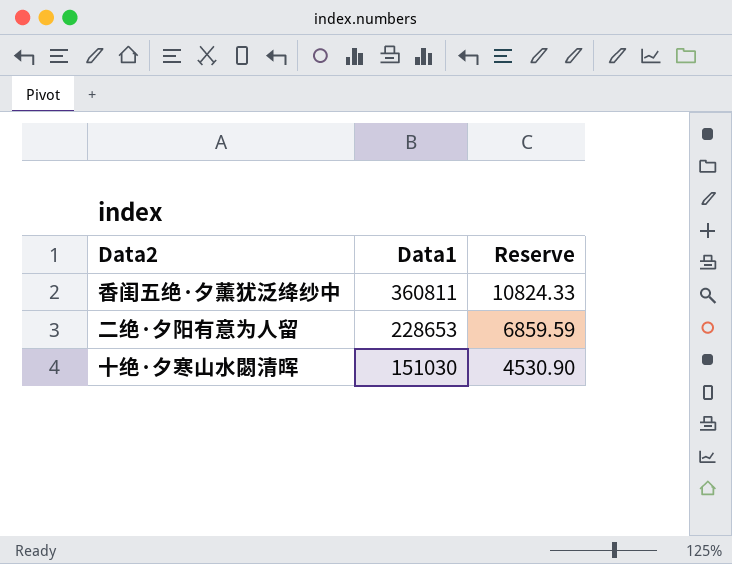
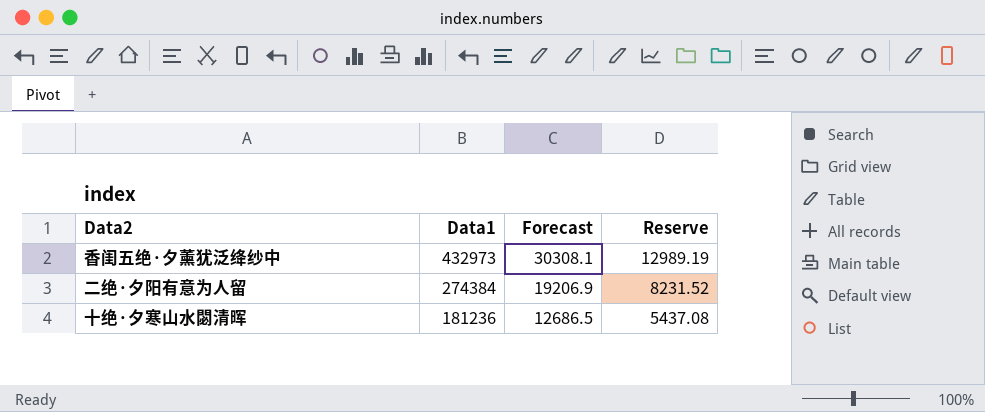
column Forecast | formula: none -> [Data1] * 0.07
香闺五绝·夕薰犹泛绛纱中 | Data1: 360811 -> 432973
香闺五绝·夕薰犹泛绛纱中 | Reserve: 10824.33 -> 12989.19
二绝·夕阳有意为人留 | Data1: 228653 -> 274384
二绝·夕阳有意为人留 | Reserve: 6859.59 -> 8231.52
十绝·夕寒山水閟清晖 | Data1: 151030 -> 181236
十绝·夕寒山水閟清晖 | Reserve: 4530.90 -> 5437.08

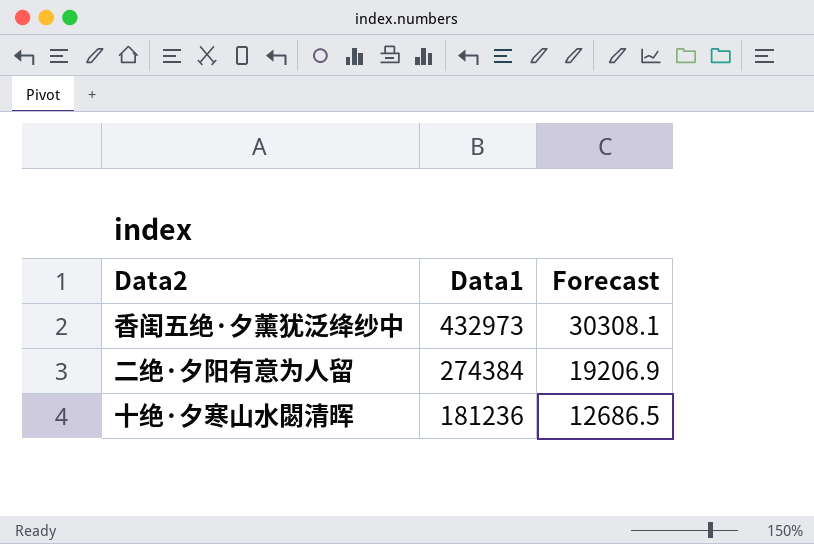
column Reserve | formula: [Data1] * 0.03 -> none

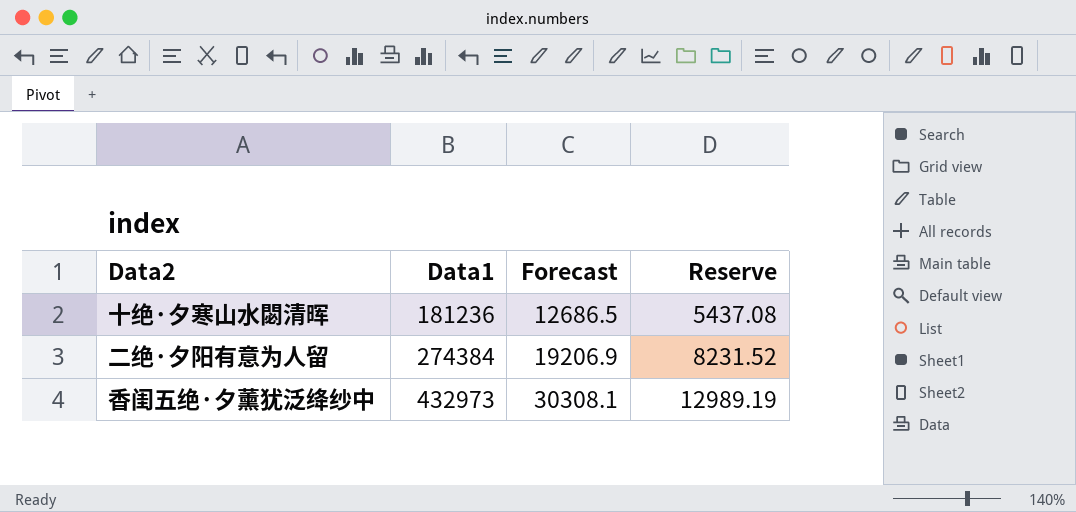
row order: Data1 descending -> Data1 ascending
column Reserve | formula: none -> [Data1] * 0.03

